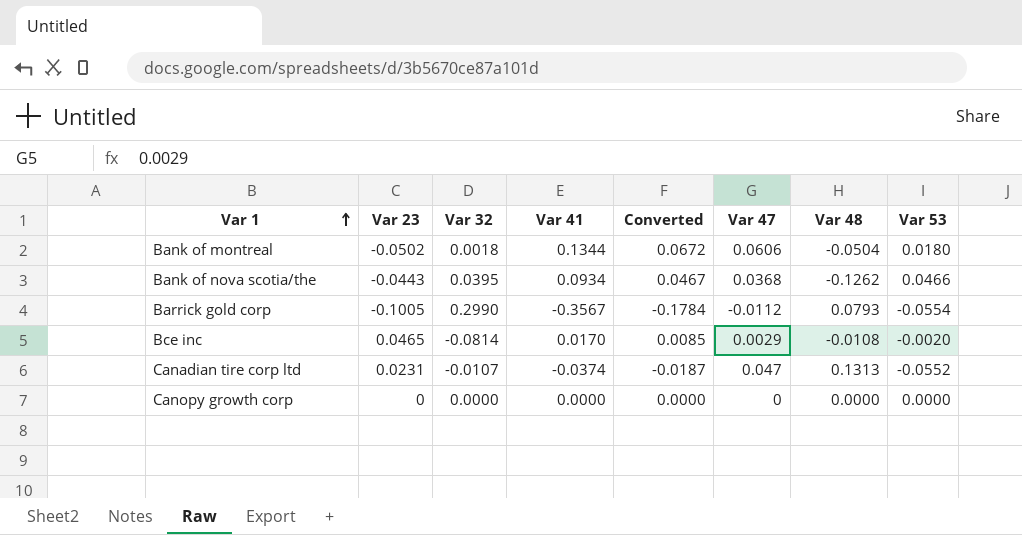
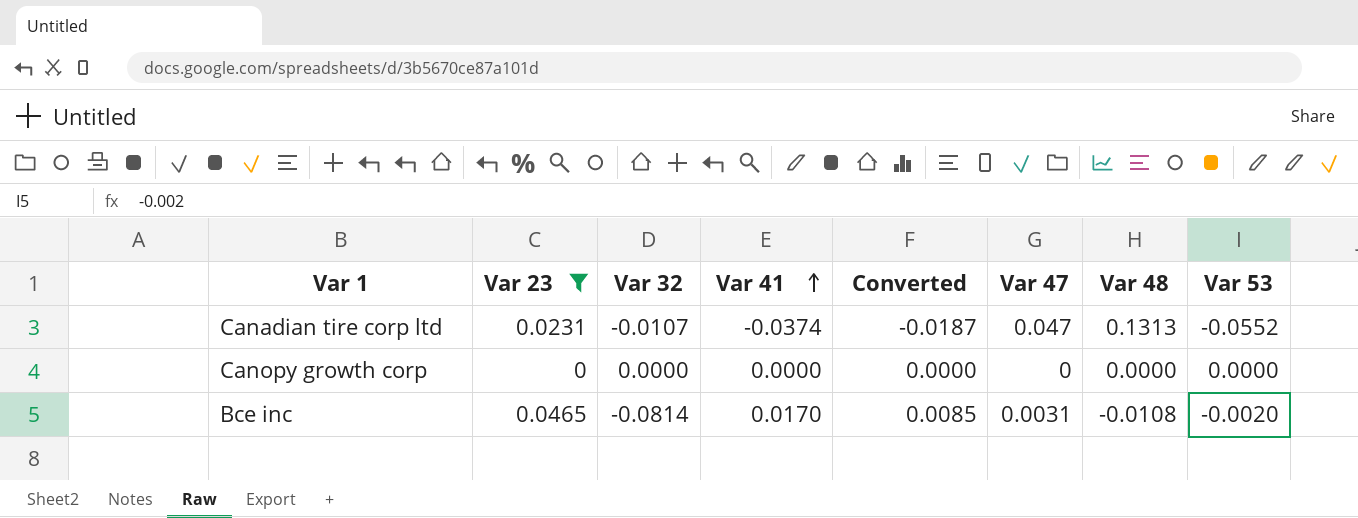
filter: none -> Var 23 >= 0
row order: Var 1 ascending -> Var 41 ascending
Bce inc | Var 47: 0.0029 -> 0.0031

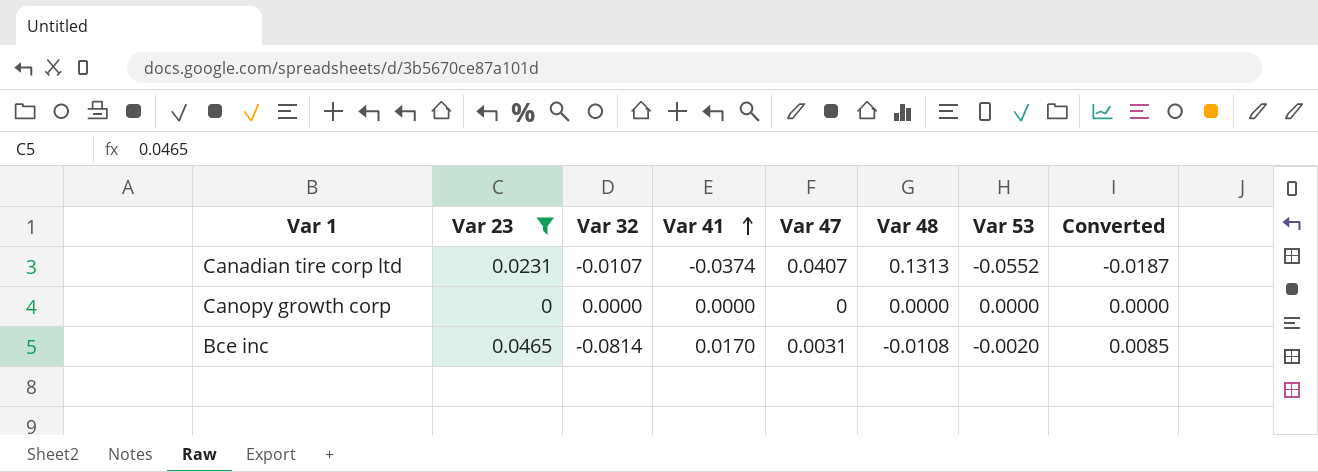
column Converted | position: 5 -> 8
Canadian tire corp ltd | Var 47: 0.047 -> 0.0407

